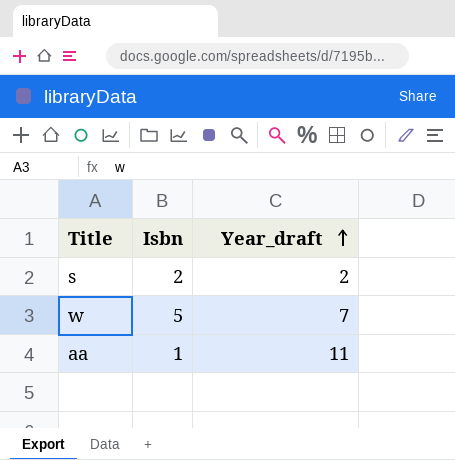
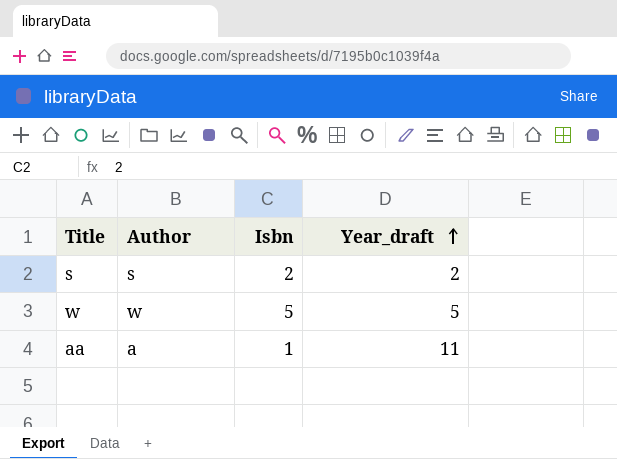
column Author | position: none -> 2
w | Year_draft: 7 -> 5

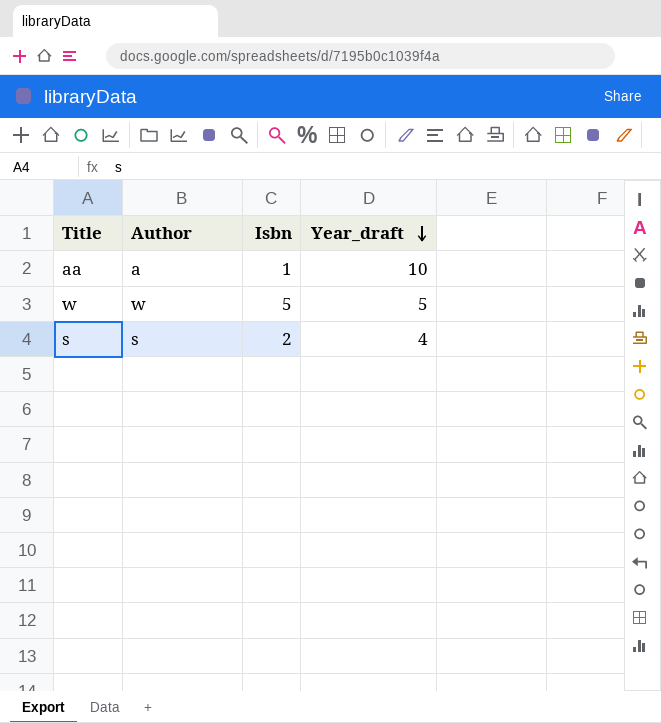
row order: Year_draft ascending -> Year_draft descending
aa | Year_draft: 11 -> 10
s | Year_draft: 2 -> 4

